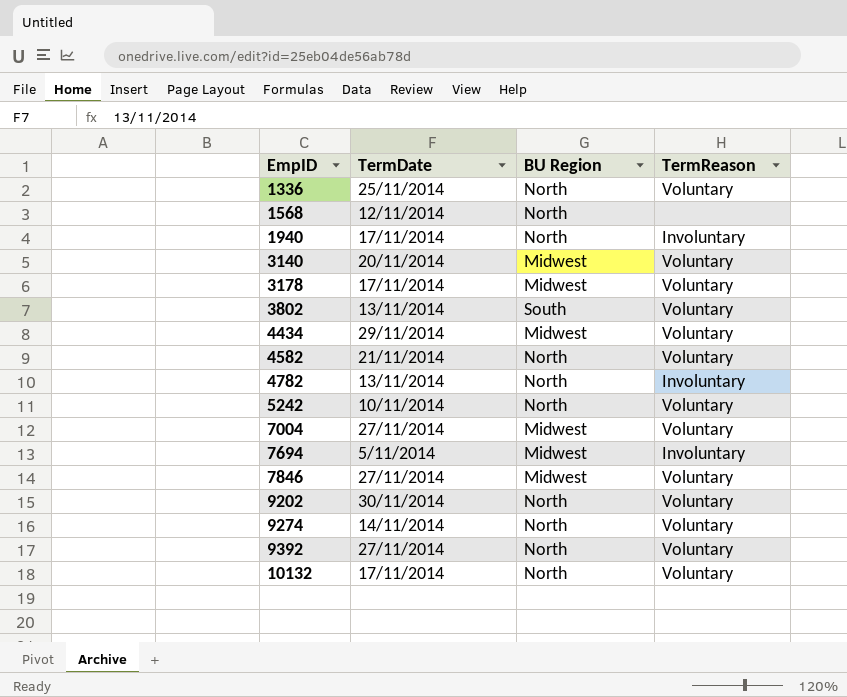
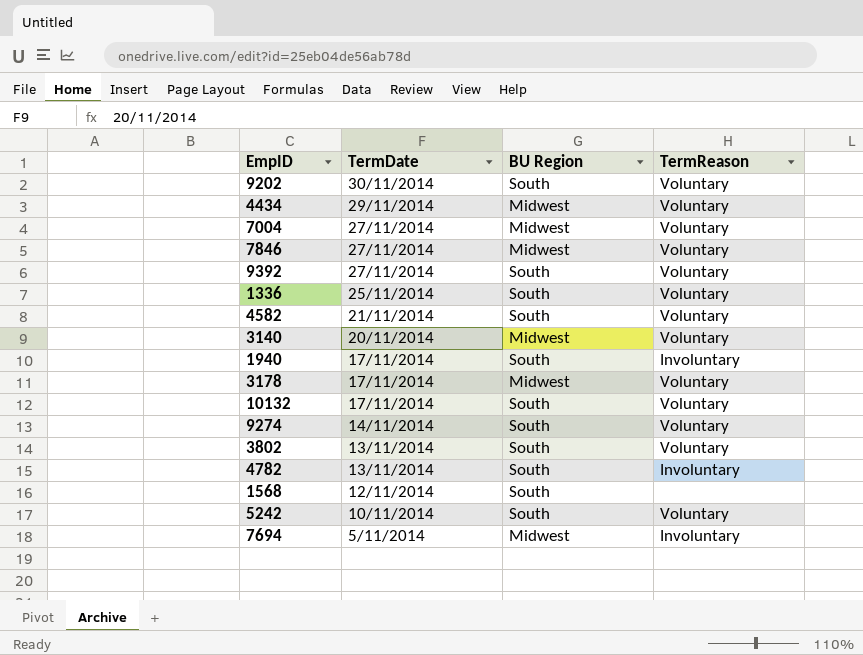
row order: EmpID ascending -> TermDate descending
9202 | BU Region: North -> South
9392 | BU Region: North -> South
1336 | BU Region: North -> South
4582 | BU Region: North -> South
1940 | BU Region: North -> South
10132 | BU Region: North -> South
9274 | BU Region: North -> South
4782 | BU Region: North -> South
1568 | BU Region: North -> South
5242 | BU Region: North -> South

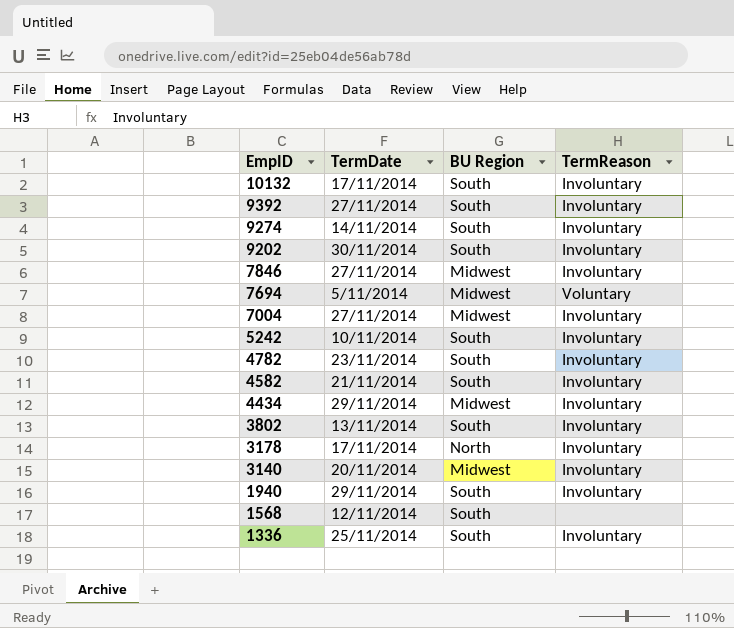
row order: TermDate descending -> EmpID descending
10132 | TermReason: Voluntary -> Involuntary
9392 | TermReason: Voluntary -> Involuntary
9274 | TermReason: Voluntary -> Involuntary
9202 | TermReason: Voluntary -> Involuntary
7846 | TermReason: Voluntary -> Involuntary
7694 | TermReason: Involuntary -> Voluntary
7004 | TermReason: Voluntary -> Involuntary
5242 | TermReason: Voluntary -> Involuntary
4782 | TermDate: 13/11/2014 -> 23/11/2014
4582 | TermReason: Voluntary -> Involuntary
4434 | TermReason: Voluntary -> Involuntary
3802 | TermReason: Voluntary -> Involuntary
3178 | BU Region: Midwest -> North
3178 | TermReason: Voluntary -> Involuntary
3140 | TermReason: Voluntary -> Involuntary
1940 | TermDate: 17/11/2014 -> 29/11/2014
1336 | TermReason: Voluntary -> Involuntary

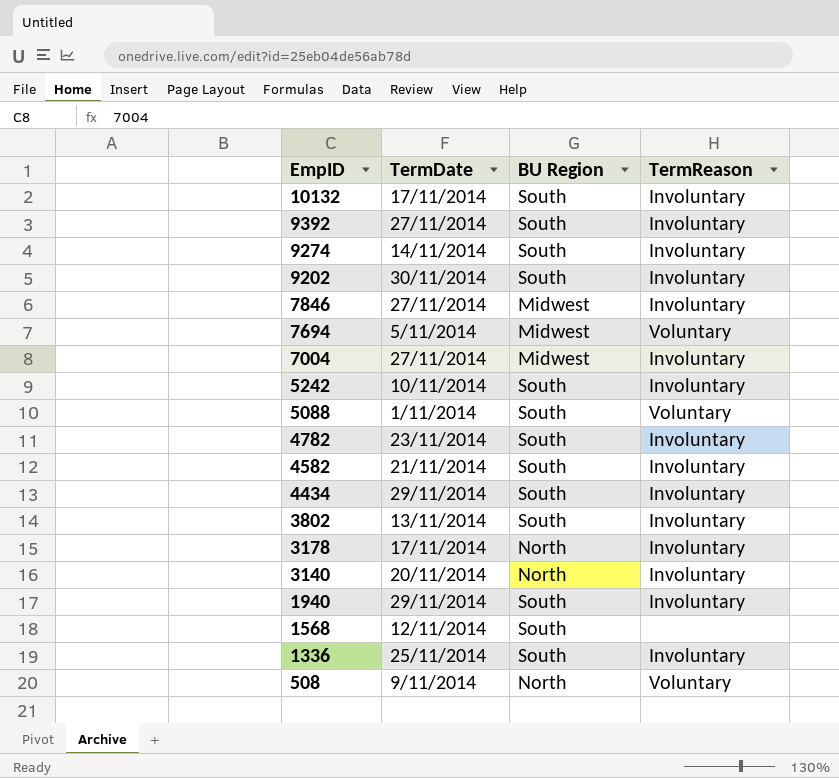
row 5088: none -> 1/11/2014 | South | Voluntary
4434 | BU Region: Midwest -> South
3140 | BU Region: Midwest -> North
row 508: none -> 9/11/2014 | North | Voluntary

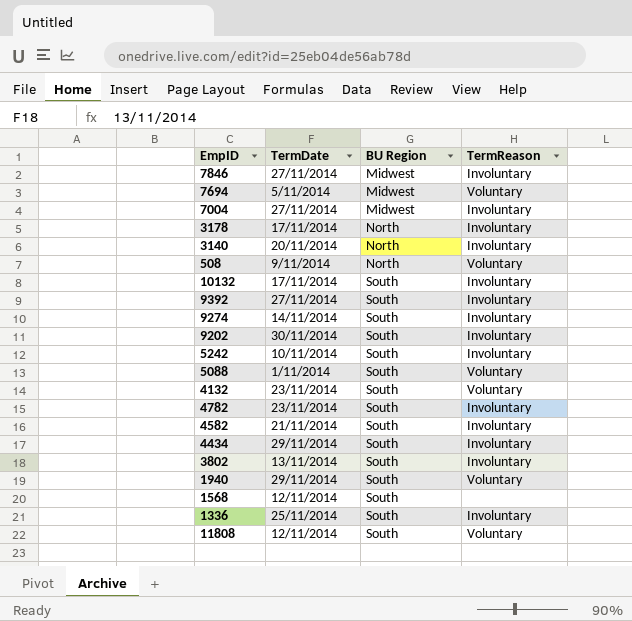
row order: EmpID descending -> BU Region ascending
row 4132: none -> 23/11/2014 | South | Voluntary
1940 | TermReason: Involuntary -> Voluntary
row 11808: none -> 12/11/2014 | South | Voluntary

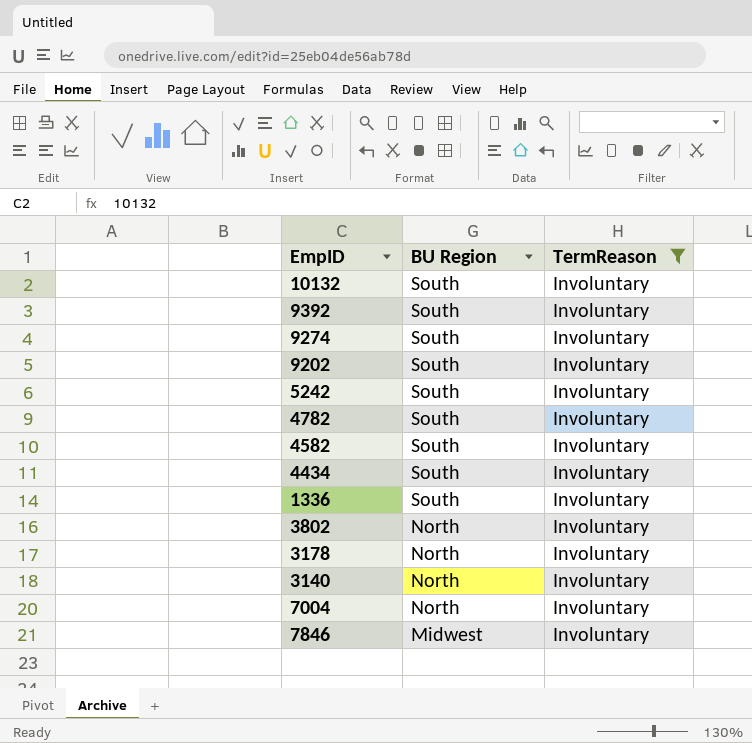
filter: none -> TermReason = Involuntary
row order: BU Region ascending -> BU Region descending
column TermDate | position: 2 -> none
3802 | BU Region: South -> North
7004 | BU Region: Midwest -> North

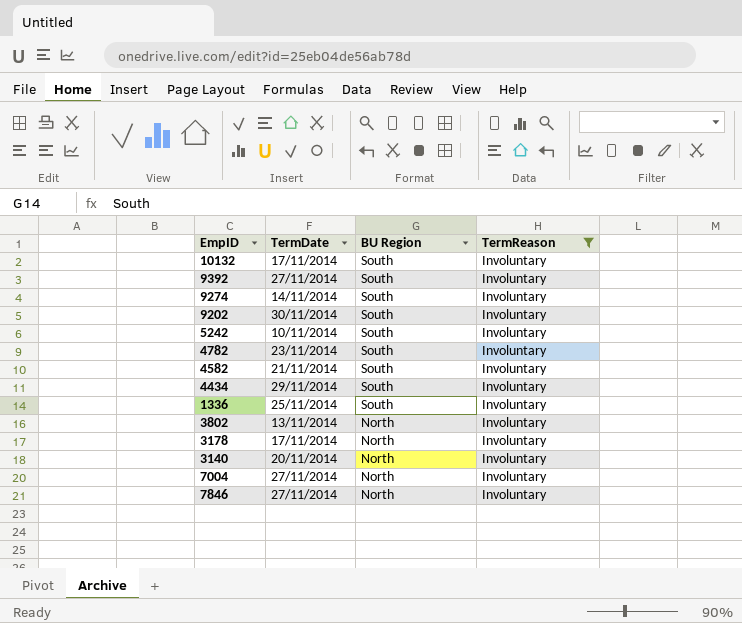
column TermDate | position: none -> 2
7846 | BU Region: Midwest -> North

